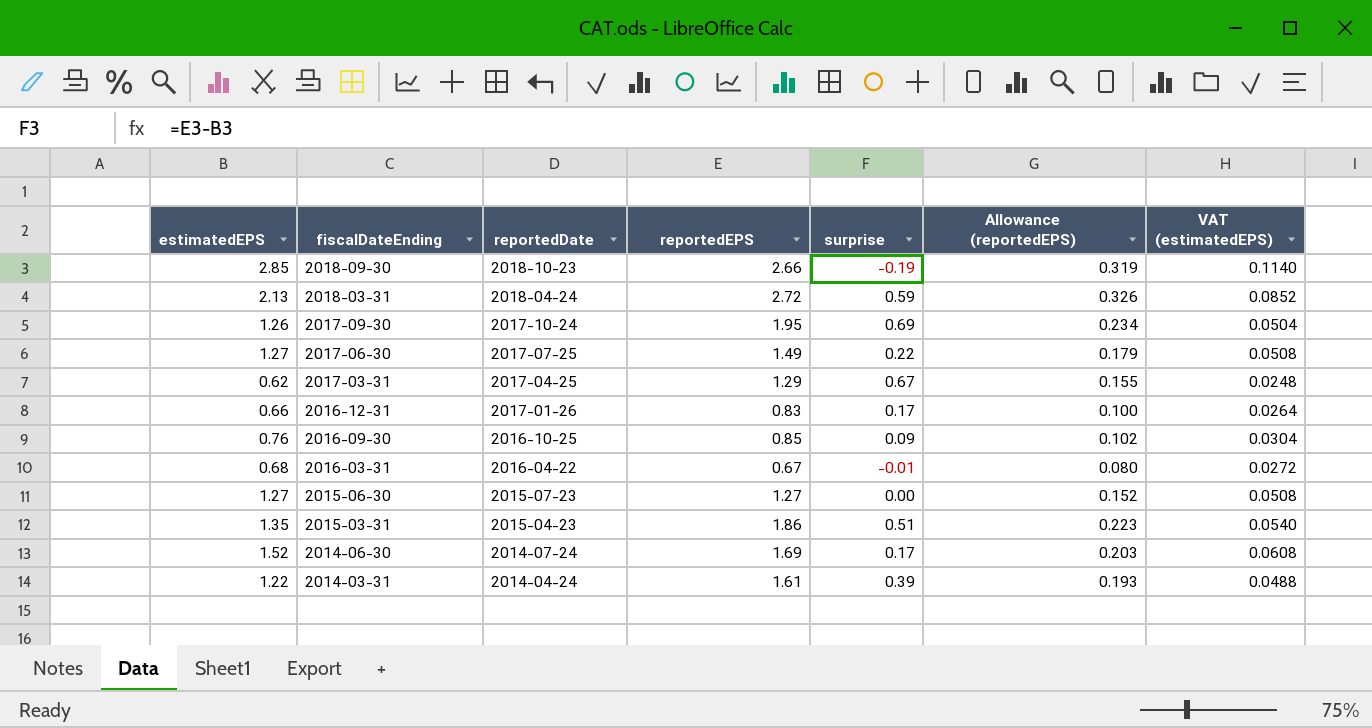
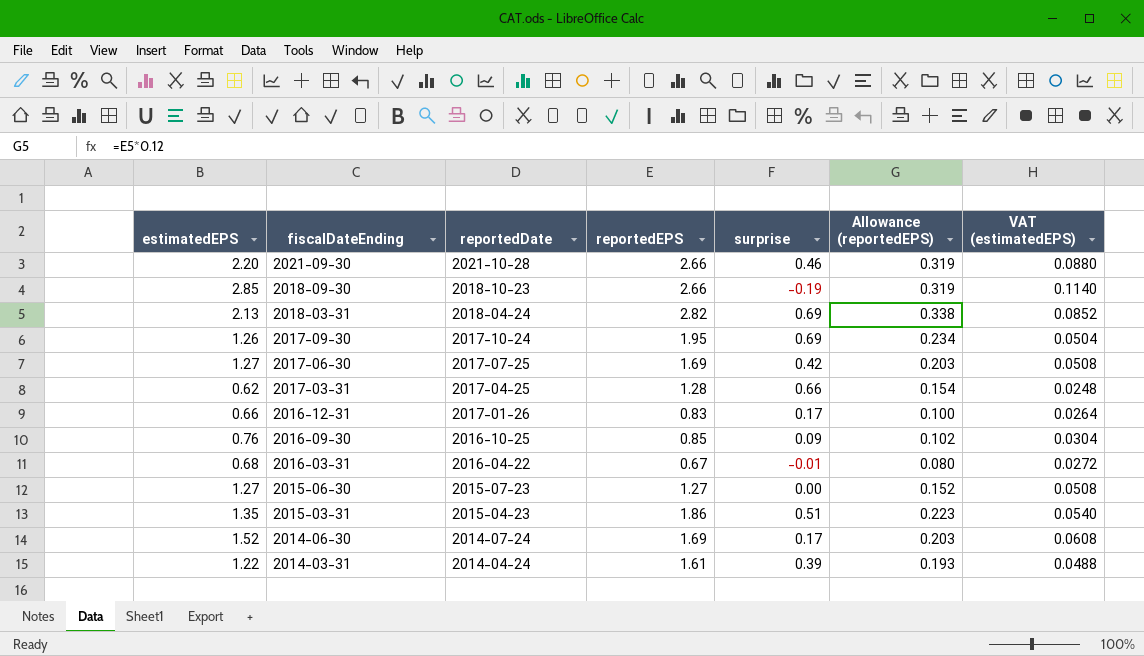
row 2021-09-30: none -> 2.20 | 2021-10-28 | 2.66 | 0.46 | 0.319 | 0.0880
2018-03-31 | reportedEPS: 2.72 -> 2.82
2018-03-31 | surprise: 0.59 -> 0.69
2018-03-31 | Allowance (reportedEPS): 0.326 -> 0.338
2017-06-30 | reportedEPS: 1.49 -> 1.69
2017-06-30 | surprise: 0.22 -> 0.42
2017-06-30 | Allowance (reportedEPS): 0.179 -> 0.203
2017-03-31 | reportedEPS: 1.29 -> 1.28
2017-03-31 | surprise: 0.67 -> 0.66
2017-03-31 | Allowance (reportedEPS): 0.155 -> 0.154

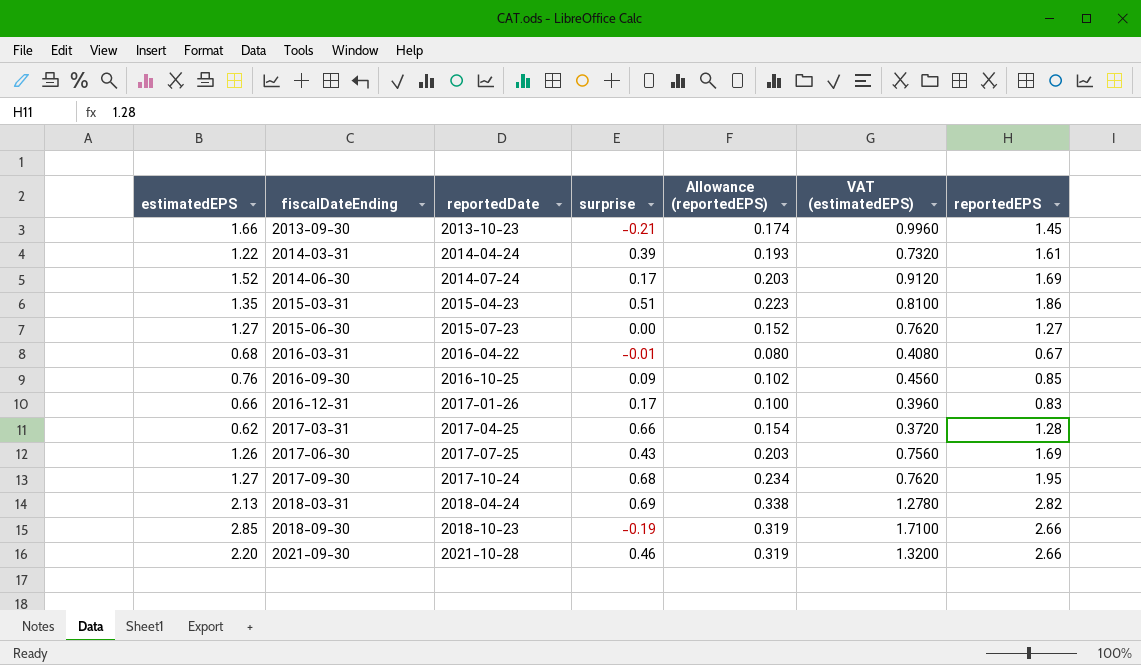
row order: fiscalDateEnding descending -> fiscalDateEnding ascending
column VAT (estimatedEPS) | formula: [estimatedEPS] * 0.04 -> [estimatedEPS] * 0.6
column reportedEPS | position: 4 -> 7
row 2013-09-30: none -> 1.66 | 2013-10-23 | -0.21 | 0.174 | 0.9960 | 1.45
2017-06-30 | estimatedEPS: 1.27 -> 1.26
2017-06-30 | surprise: 0.42 -> 0.43
2017-09-30 | estimatedEPS: 1.26 -> 1.27
2017-09-30 | surprise: 0.69 -> 0.68

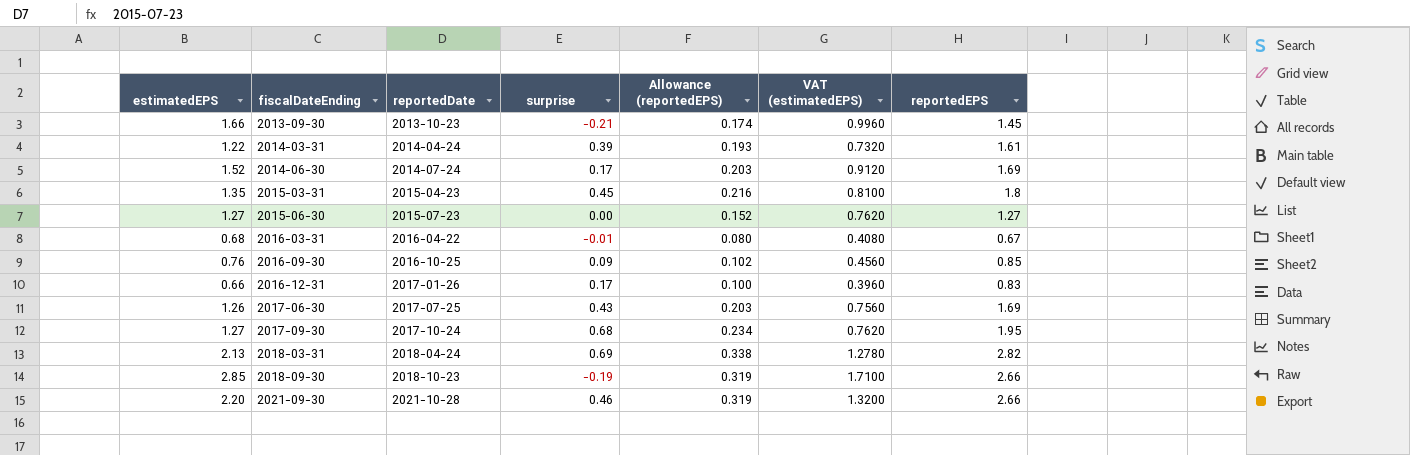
row 2017-03-31: 0.62 | 2017-04-25 | 0.66 | 0.154 | 0.3720 | 1.28 -> none
2015-03-31 | surprise: 0.51 -> 0.45
2015-03-31 | Allowance (reportedEPS): 0.223 -> 0.216
2015-03-31 | reportedEPS: 1.86 -> 1.8

